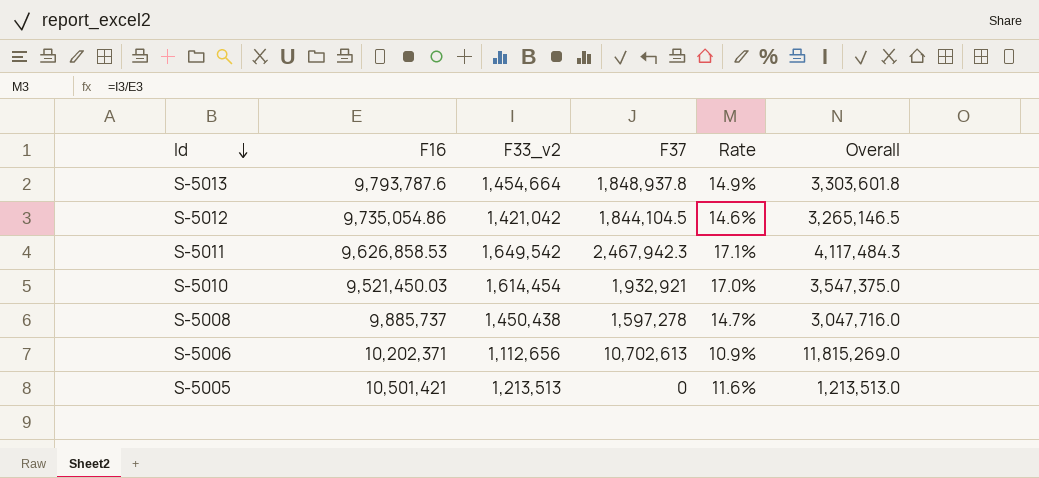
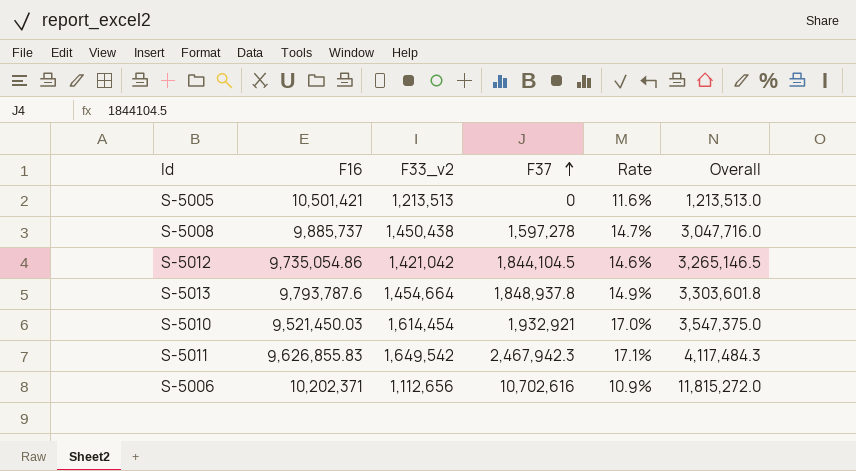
row order: Id descending -> F37 ascending
S-5011 | F16: 9,626,858.53 -> 9,626,855.83
S-5006 | F37: 10,702,613 -> 10,702,616
S-5006 | Overall: 11,815,269.0 -> 11,815,272.0

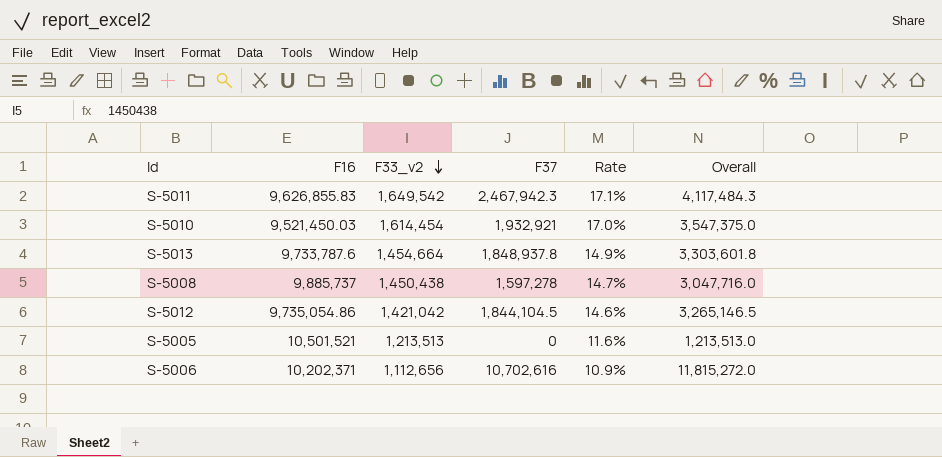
row order: F37 ascending -> F33_v2 descending
S-5013 | F16: 9,793,787.6 -> 9,733,787.6
S-5005 | F16: 10,501,421 -> 10,501,521

